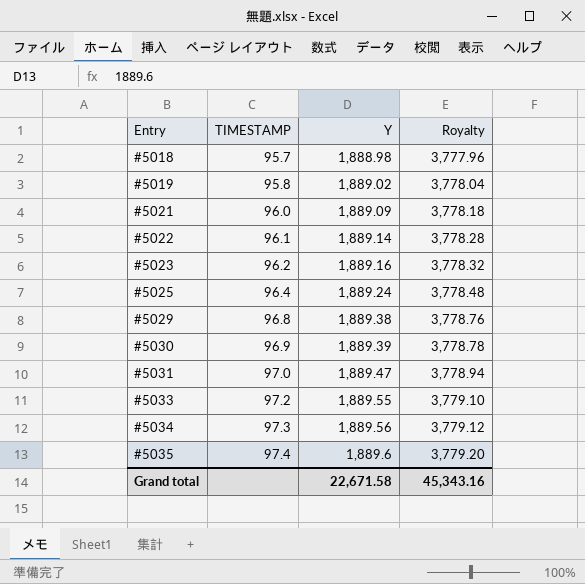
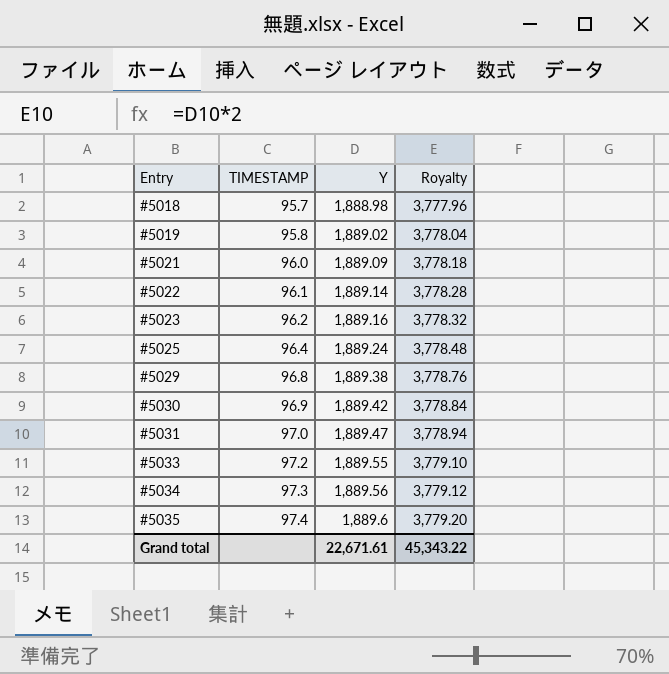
#5030 | Y: 1,889.39 -> 1,889.42
#5030 | Royalty: 3,778.78 -> 3,778.84
Grand total | Y: 22,671.58 -> 22,671.61
Grand total | Royalty: 45,343.16 -> 45,343.22

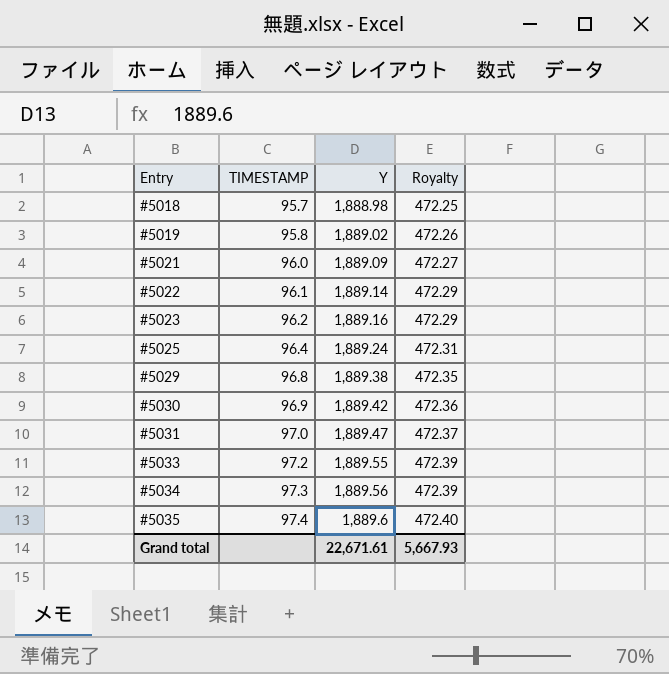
column Royalty | formula: [Y] * 2 -> [Y] * 0.25
Grand total | Royalty: 45,343.22 -> 5,667.93

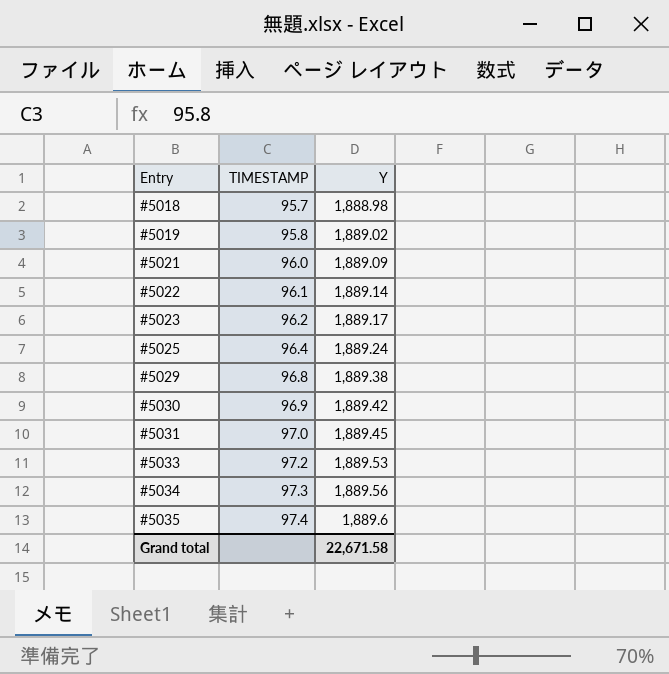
column Royalty | formula: [Y] * 0.25 -> none
#5023 | Y: 1,889.16 -> 1,889.17
#5031 | Y: 1,889.47 -> 1,889.45
#5033 | Y: 1,889.55 -> 1,889.53
Grand total | Y: 22,671.61 -> 22,671.58

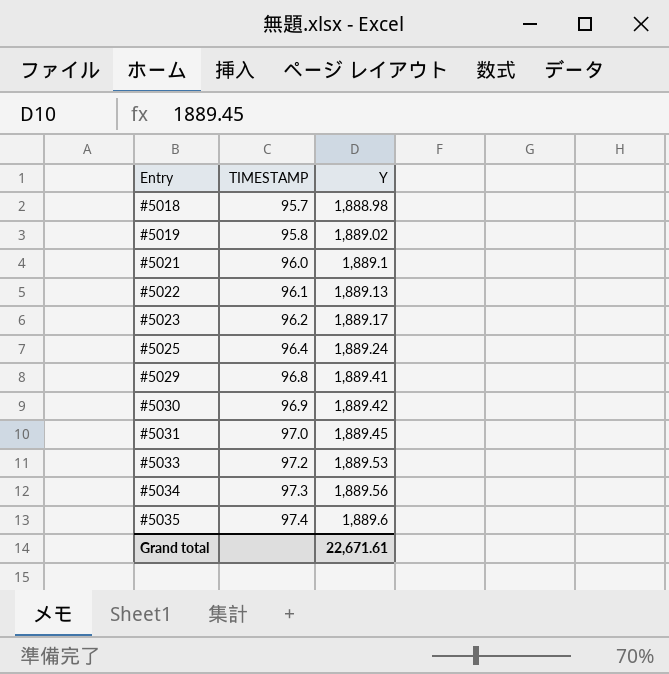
#5021 | Y: 1,889.09 -> 1,889.1
#5022 | Y: 1,889.14 -> 1,889.13
#5029 | Y: 1,889.38 -> 1,889.41
Grand total | Y: 22,671.58 -> 22,671.61

